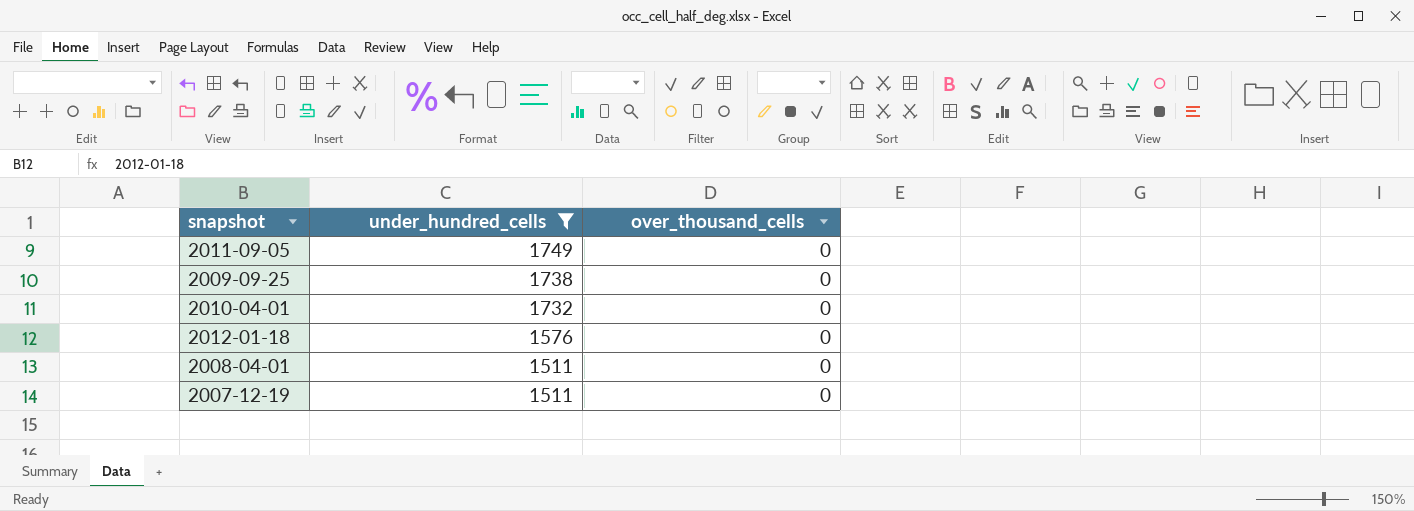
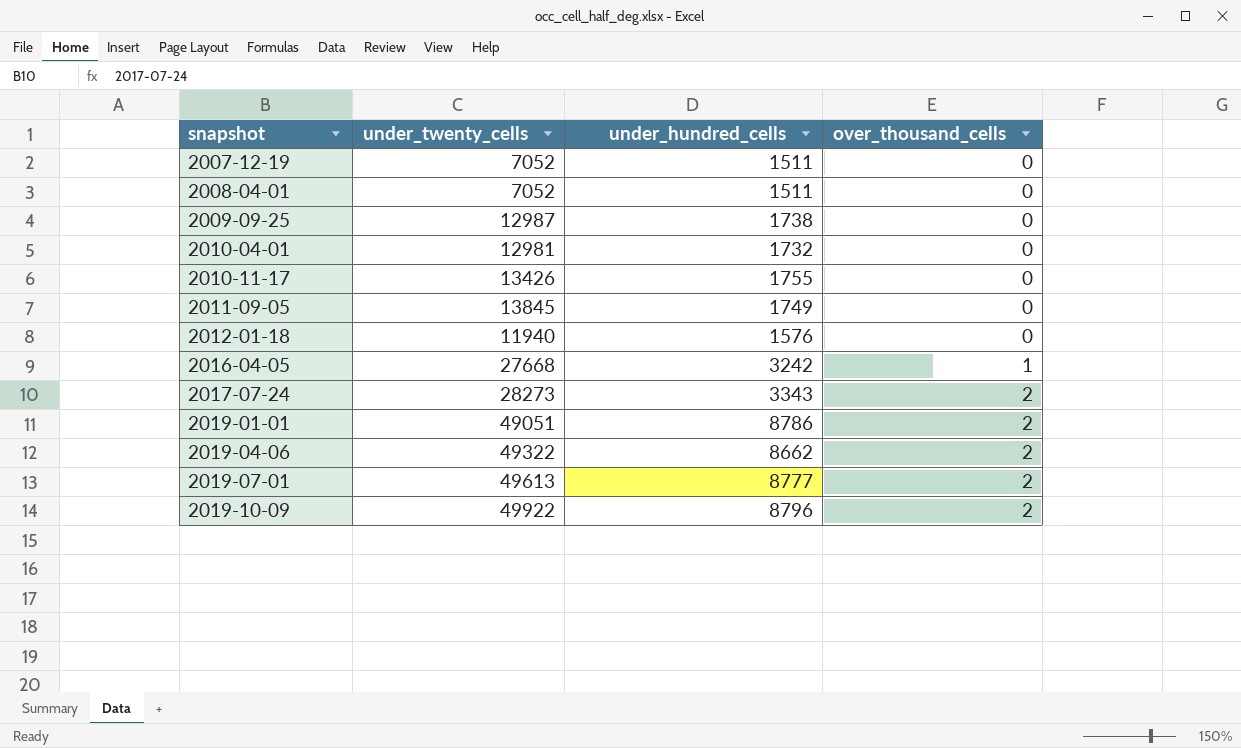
filter: under_hundred_cells <= 1749 -> none
row order: under_hundred_cells descending -> snapshot ascending
column under_twenty_cells | position: none -> 2

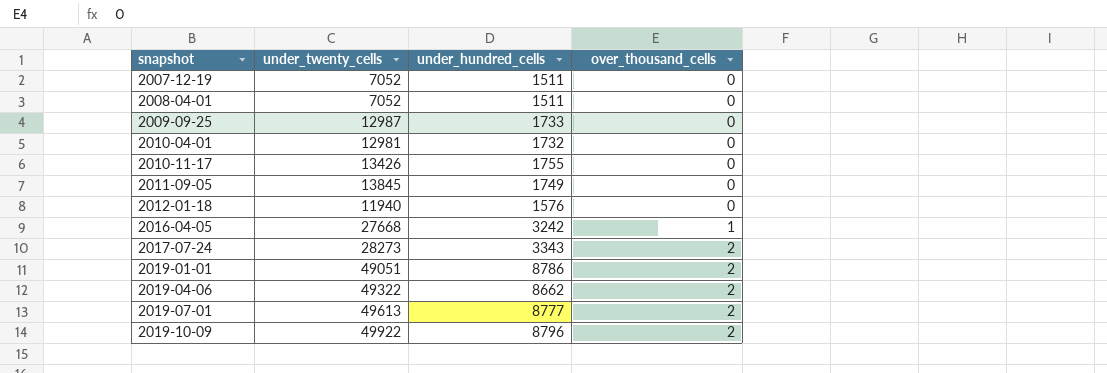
2009-09-25 | under_hundred_cells: 1738 -> 1733

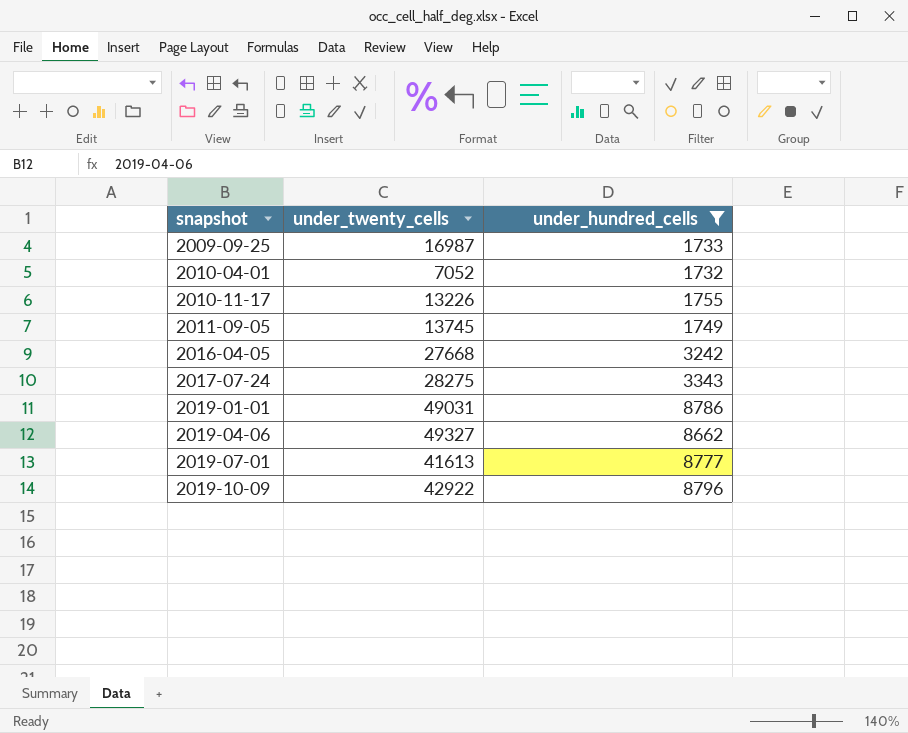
filter: none -> under_hundred_cells >= 1732
column over_thousand_cells | position: 4 -> none
2009-09-25 | under_twenty_cells: 12987 -> 16987
2010-04-01 | under_twenty_cells: 12981 -> 7052
2010-11-17 | under_twenty_cells: 13426 -> 13226
2011-09-05 | under_twenty_cells: 13845 -> 13745
2017-07-24 | under_twenty_cells: 28273 -> 28275
2019-01-01 | under_twenty_cells: 49051 -> 49031
2019-04-06 | under_twenty_cells: 49322 -> 49327
2019-07-01 | under_twenty_cells: 49613 -> 41613
2019-10-09 | under_twenty_cells: 49922 -> 42922

